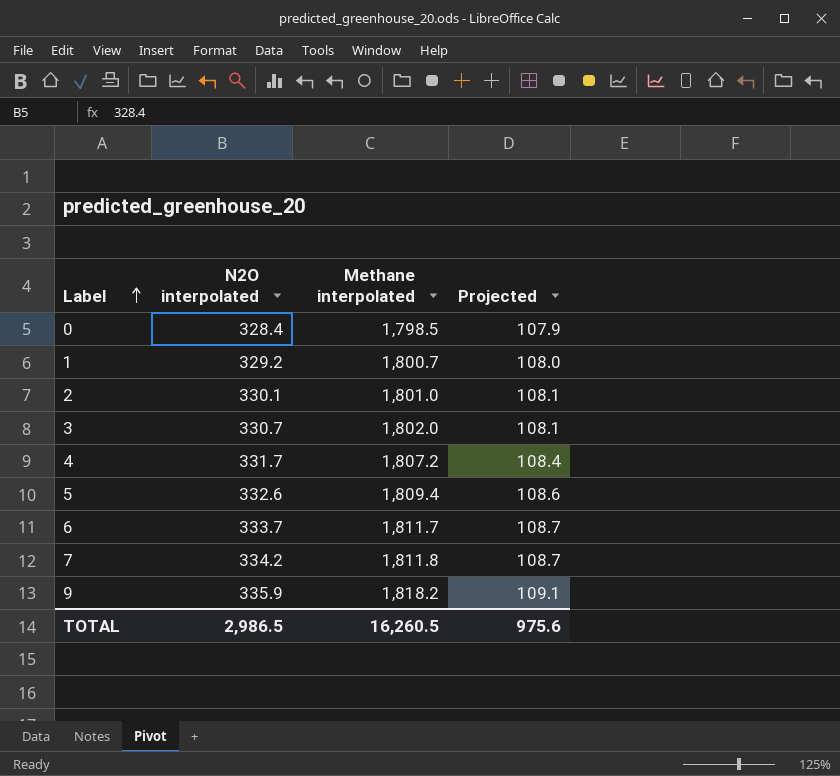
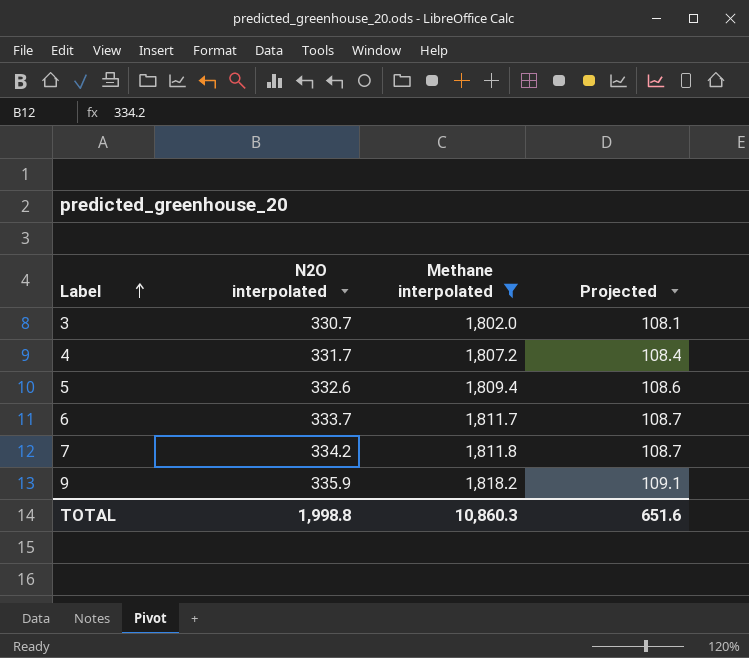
filter: none -> Methane interpolated >= 1,802.0
TOTAL | N2O interpolated: 2,986.5 -> 1,998.8
TOTAL | Methane interpolated: 16,260.5 -> 10,860.3
TOTAL | Projected: 975.6 -> 651.6

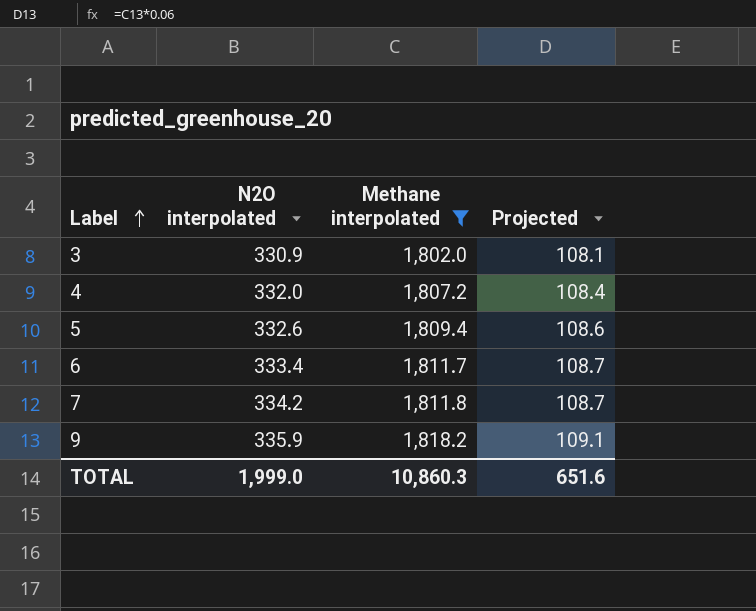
3 | N2O interpolated: 330.7 -> 330.9
4 | N2O interpolated: 331.7 -> 332.0
6 | N2O interpolated: 333.7 -> 333.4
TOTAL | N2O interpolated: 1,998.8 -> 1,999.0

